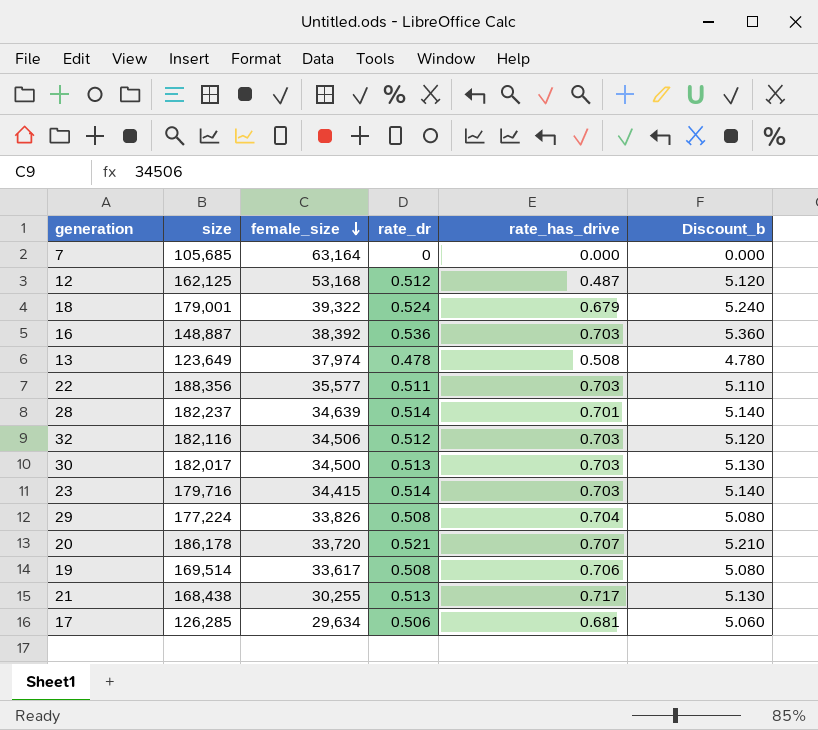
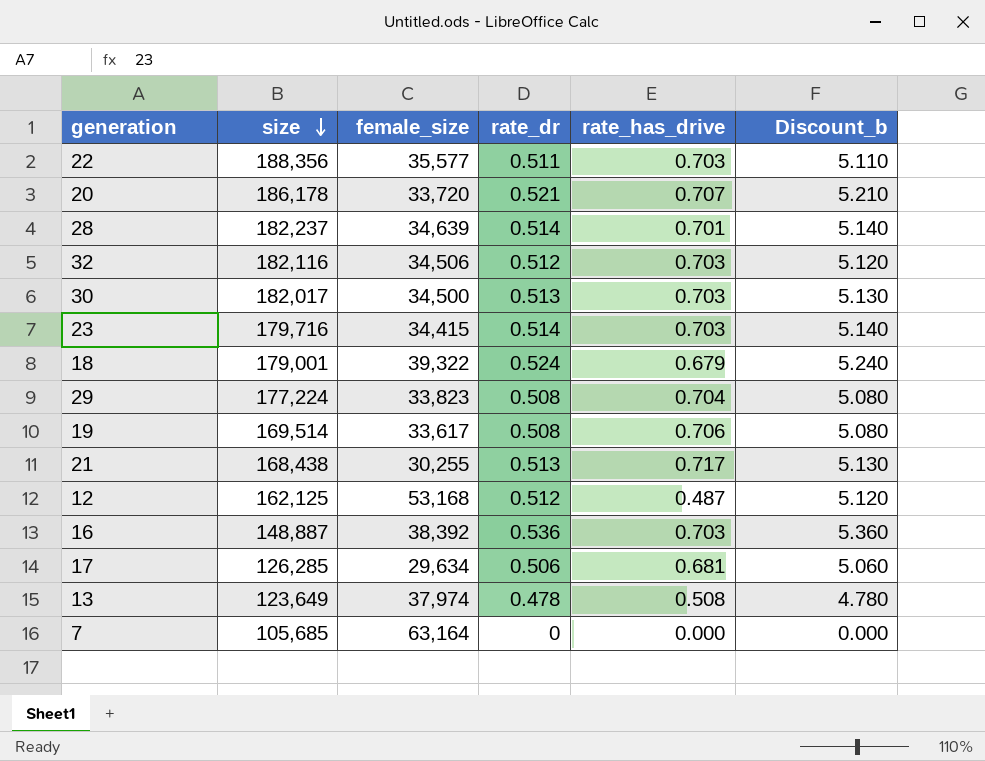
row order: female_size descending -> size descending
29 | female_size: 33,826 -> 33,823

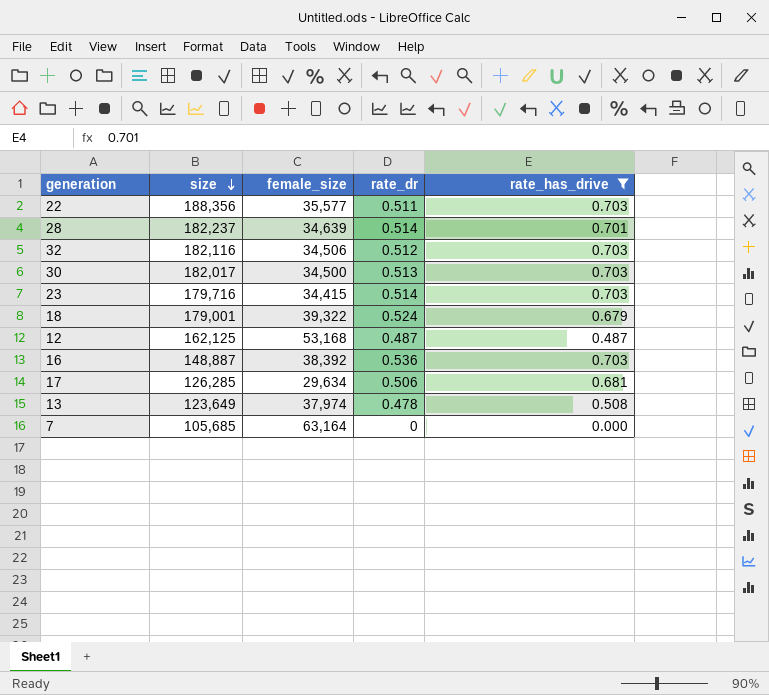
filter: none -> rate_has_drive <= 0.703
column Discount_b | formula: [rate_dr] * 10 -> none
12 | rate_dr: 0.512 -> 0.487

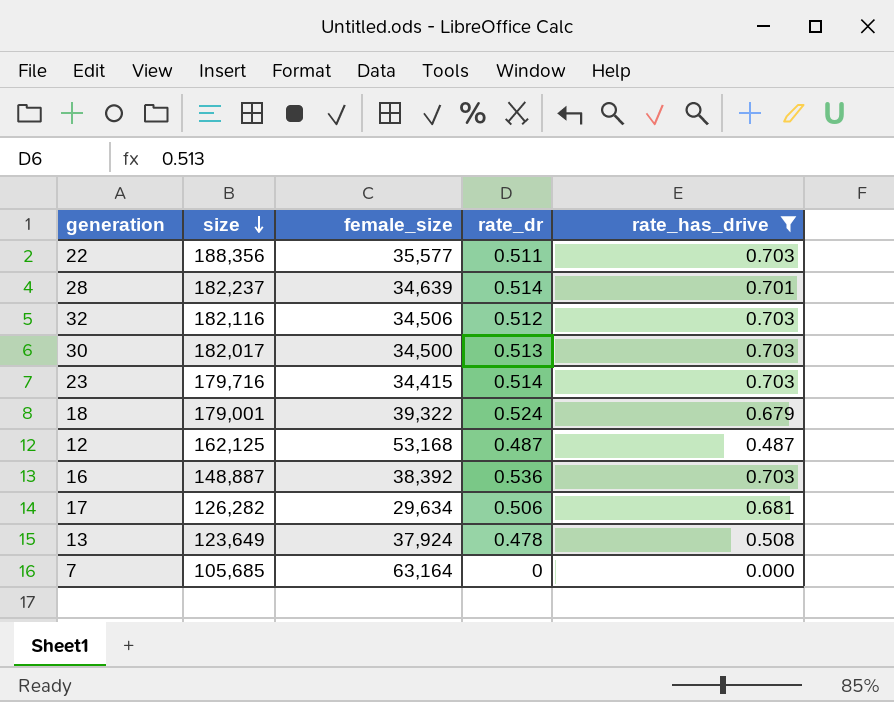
17 | size: 126,285 -> 126,282
13 | female_size: 37,974 -> 37,924

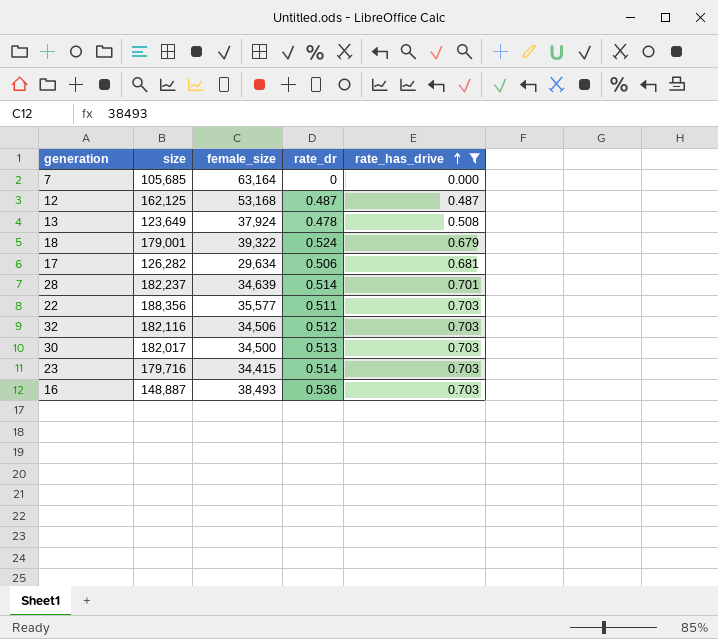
row order: size descending -> rate_has_drive ascending
16 | female_size: 38,392 -> 38,493

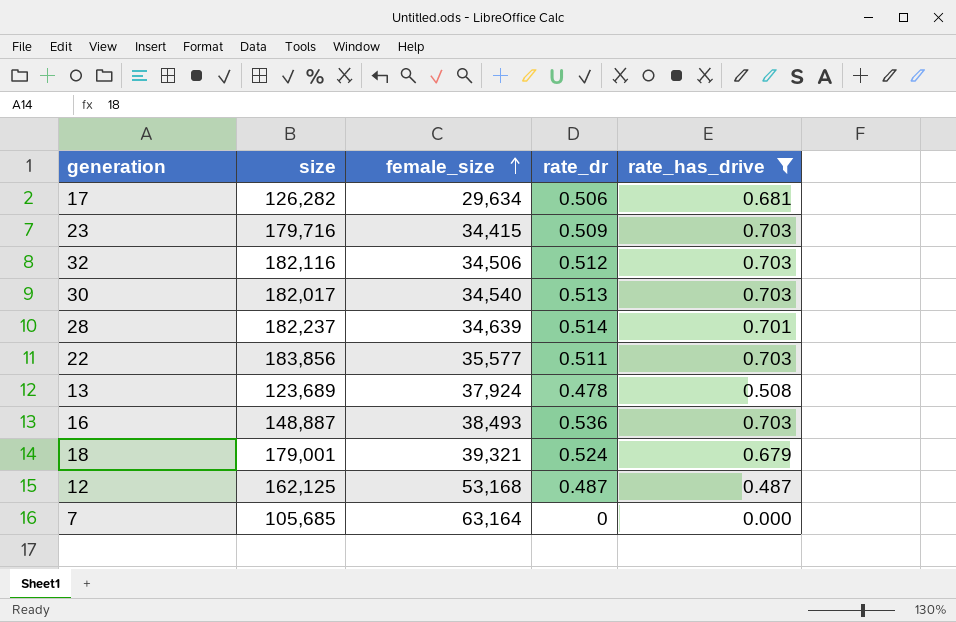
row order: rate_has_drive ascending -> female_size ascending
23 | rate_dr: 0.514 -> 0.509
30 | female_size: 34,500 -> 34,540
22 | size: 188,356 -> 183,856
13 | size: 123,649 -> 123,689
18 | female_size: 39,322 -> 39,321

